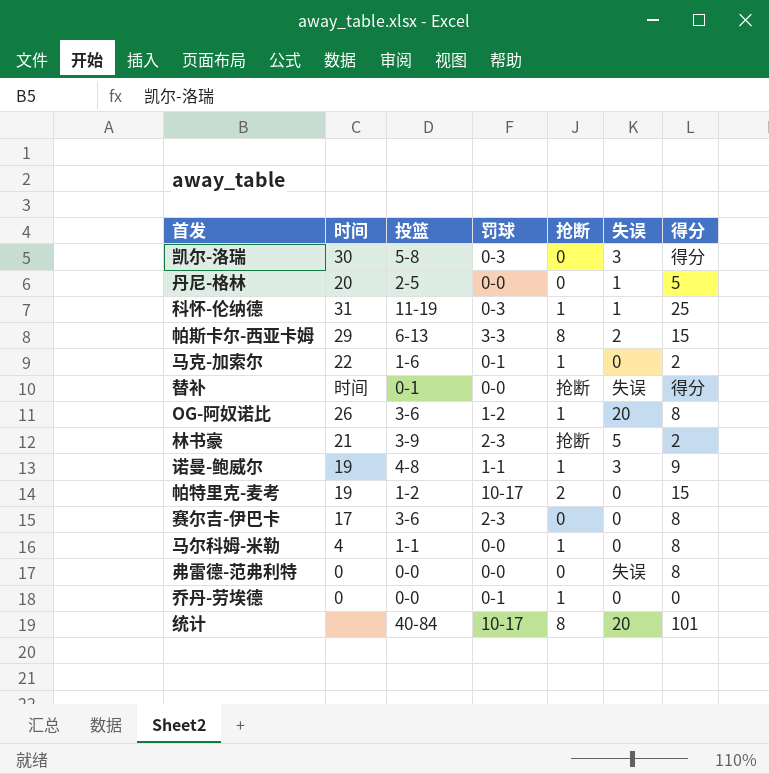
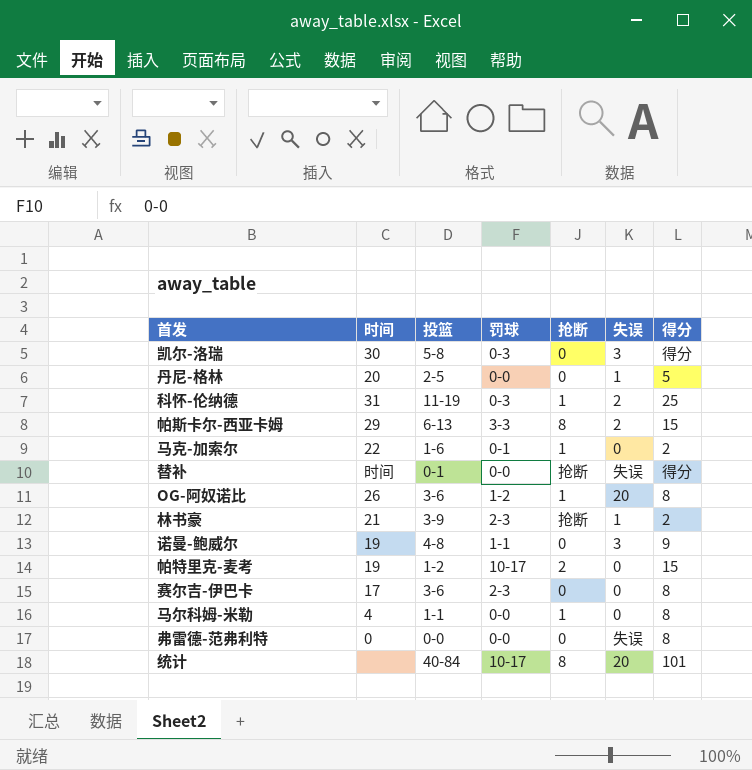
row 乔丹-劳埃德: 0 | 0-0 | 0-1 | 1 | 0 | 0 -> none
科怀-伦纳德 | 失误: 1 -> 2
林书豪 | 失误: 5 -> 1
诺曼-鲍威尔 | 抢断: 1 -> 0

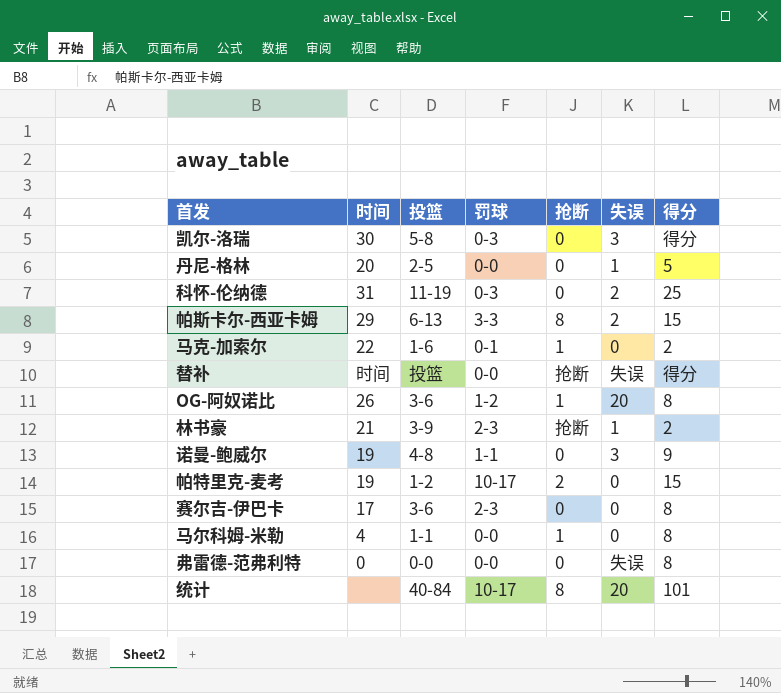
科怀-伦纳德 | 抢断: 1 -> 0
替补 | 投篮: 0-1 -> 投篮

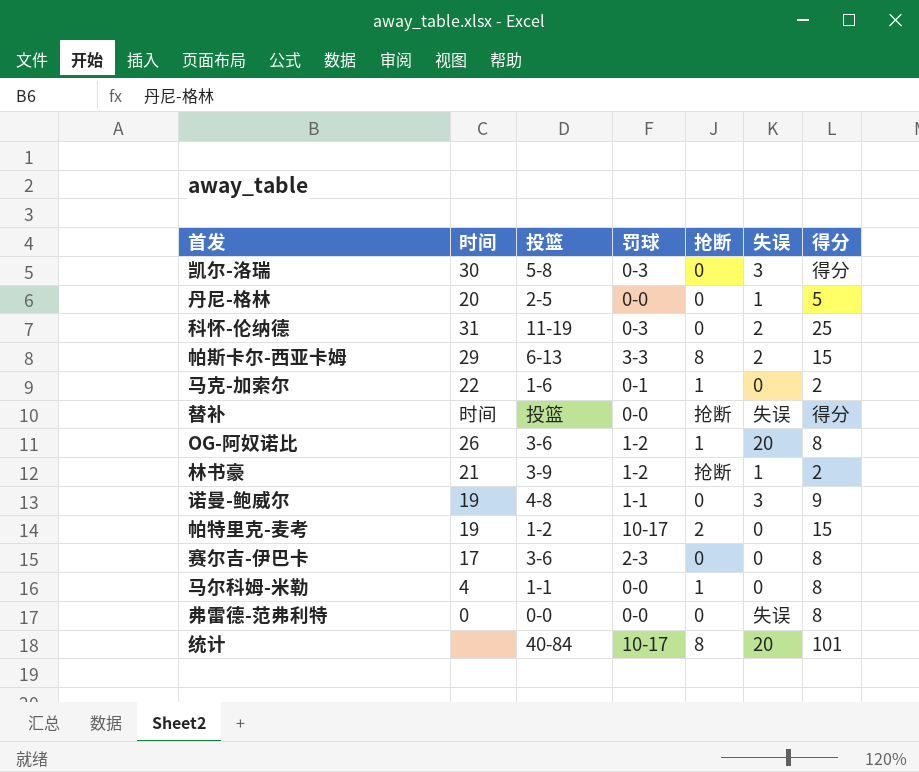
林书豪 | 罚球: 2-3 -> 1-2

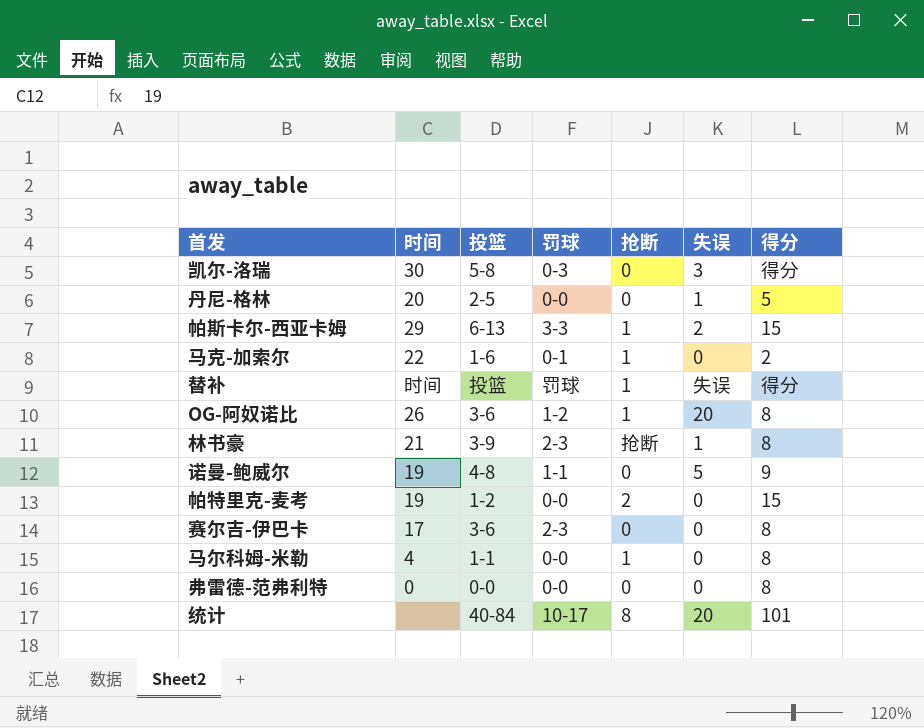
row 科怀-伦纳德: 31 | 11-19 | 0-3 | 0 | 2 | 25 -> none
帕斯卡尔-西亚卡姆 | 抢断: 8 -> 1
替补 | 罚球: 0-0 -> 罚球
替补 | 抢断: 抢断 -> 1
林书豪 | 罚球: 1-2 -> 2-3
林书豪 | 得分: 2 -> 8
诺曼-鲍威尔 | 失误: 3 -> 5
帕特里克-麦考 | 罚球: 10-17 -> 0-0
弗雷德-范弗利特 | 失误: 失误 -> 0

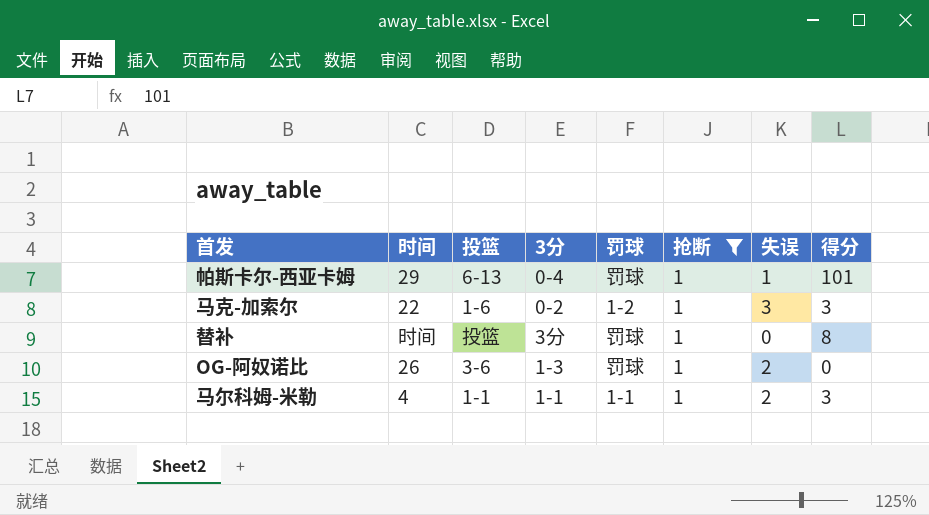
filter: none -> 抢断 = 1
column 3分 | position: none -> 4
帕斯卡尔-西亚卡姆 | 罚球: 3-3 -> 罚球
帕斯卡尔-西亚卡姆 | 失误: 2 -> 1
帕斯卡尔-西亚卡姆 | 得分: 15 -> 101
马克-加索尔 | 罚球: 0-1 -> 1-2
马克-加索尔 | 失误: 0 -> 3
马克-加索尔 | 得分: 2 -> 3
替补 | 失误: 失误 -> 0
替补 | 得分: 得分 -> 8
OG-阿奴诺比 | 罚球: 1-2 -> 罚球
OG-阿奴诺比 | 失误: 20 -> 2
OG-阿奴诺比 | 得分: 8 -> 0
马尔科姆-米勒 | 罚球: 0-0 -> 1-1
马尔科姆-米勒 | 失误: 0 -> 2
马尔科姆-米勒 | 得分: 8 -> 3

